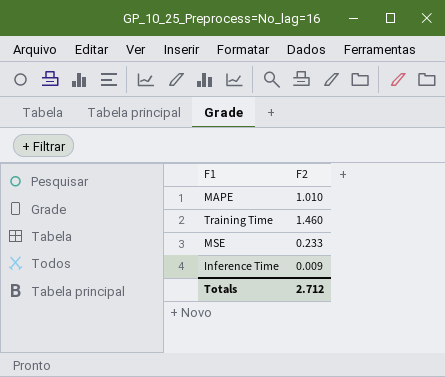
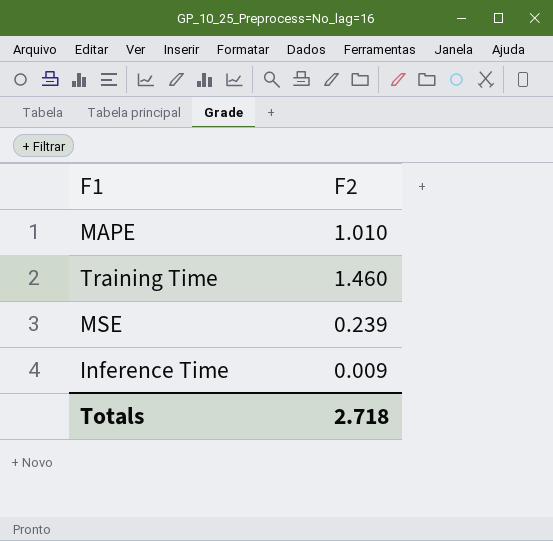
MSE | F2: 0.233 -> 0.239
Totals | F2: 2.712 -> 2.718

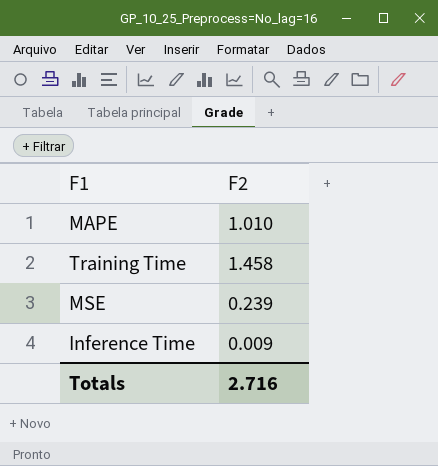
Training Time | F2: 1.460 -> 1.458
Totals | F2: 2.718 -> 2.716

